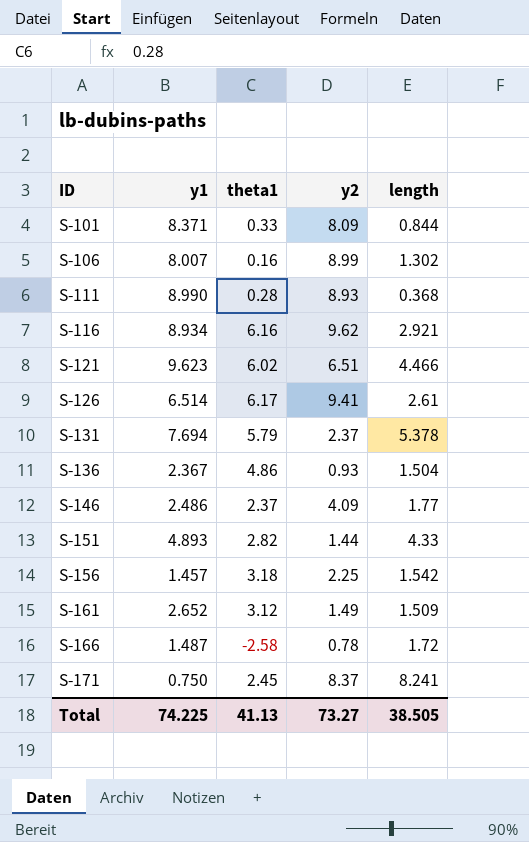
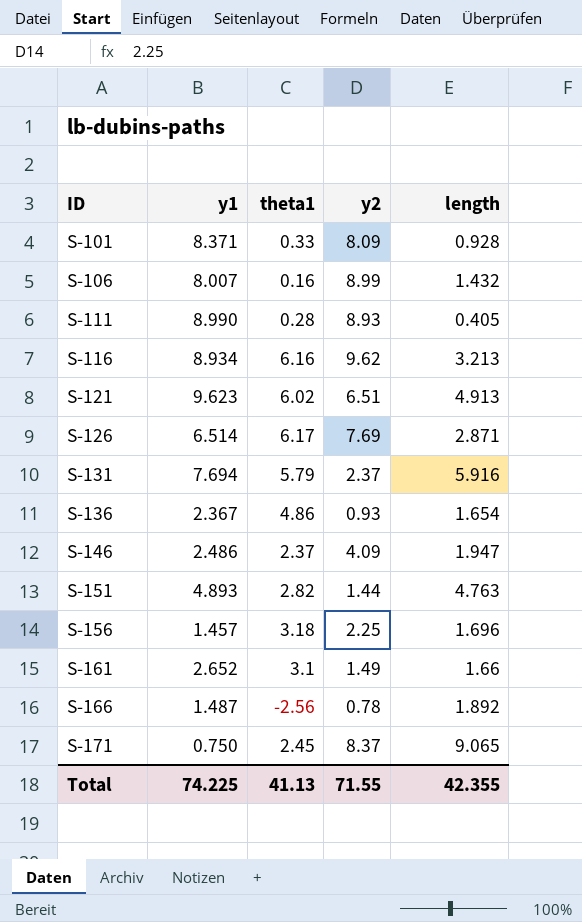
S-101 | length: 0.844 -> 0.928
S-106 | length: 1.302 -> 1.432
S-111 | length: 0.368 -> 0.405
S-116 | length: 2.921 -> 3.213
S-121 | length: 4.466 -> 4.913
S-126 | y2: 9.41 -> 7.69
S-126 | length: 2.61 -> 2.871
S-131 | length: 5.378 -> 5.916
S-136 | length: 1.504 -> 1.654
S-146 | length: 1.77 -> 1.947
S-151 | length: 4.33 -> 4.763
S-156 | length: 1.542 -> 1.696
S-161 | theta1: 3.12 -> 3.1
S-161 | length: 1.509 -> 1.66
S-166 | theta1: -2.58 -> -2.56
S-166 | length: 1.72 -> 1.892
S-171 | length: 8.241 -> 9.065
Total | y2: 73.27 -> 71.55
Total | length: 38.505 -> 42.355

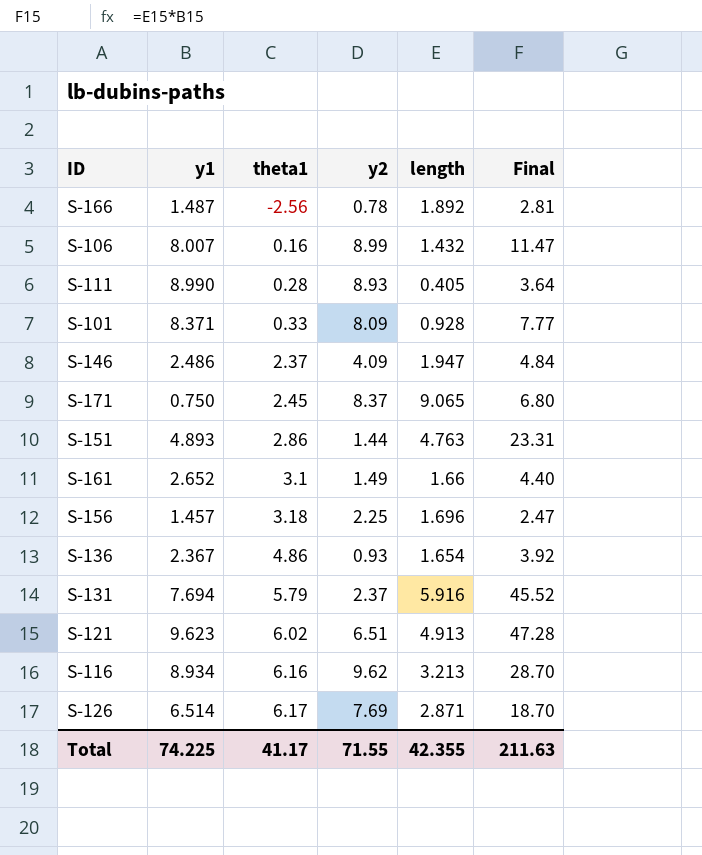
row order: ID ascending -> theta1 ascending
column Final | formula: none -> [y1] * [length]
S-151 | theta1: 2.82 -> 2.86
Total | theta1: 41.13 -> 41.17

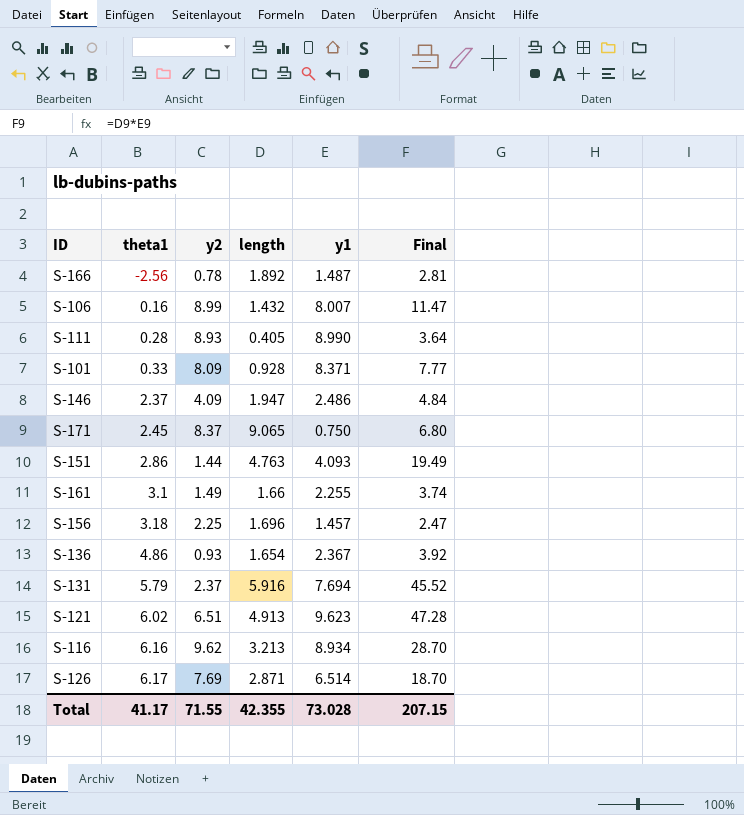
column y1 | position: 2 -> 5
S-151 | y1: 4.893 -> 4.093
S-151 | Final: 23.31 -> 19.49
S-161 | y1: 2.652 -> 2.255
S-161 | Final: 4.40 -> 3.74
Total | y1: 74.225 -> 73.028
Total | Final: 211.63 -> 207.15

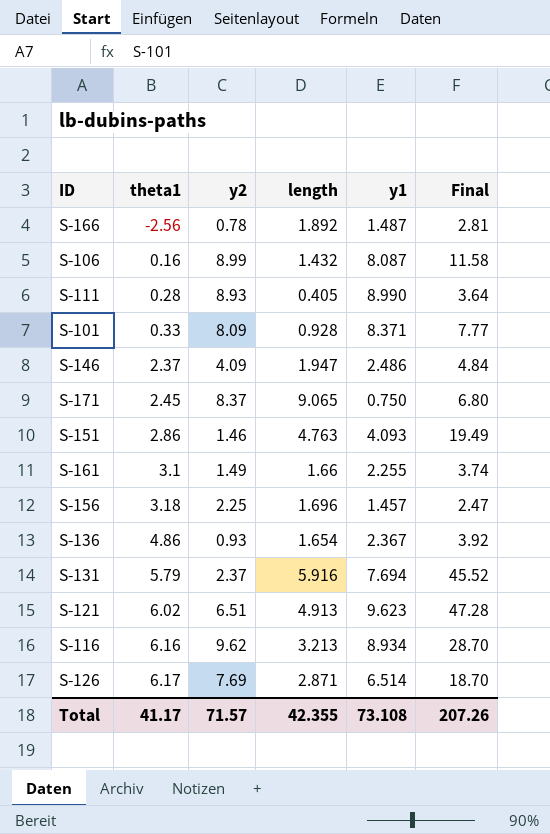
S-106 | y1: 8.007 -> 8.087
S-106 | Final: 11.47 -> 11.58
S-151 | y2: 1.44 -> 1.46
Total | y2: 71.55 -> 71.57
Total | y1: 73.028 -> 73.108
Total | Final: 207.15 -> 207.26

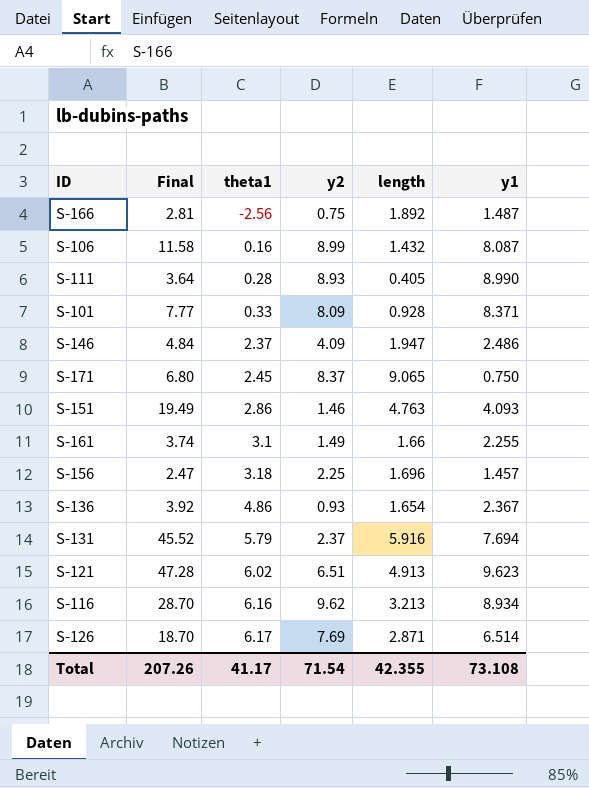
column Final | position: 6 -> 2
S-166 | y2: 0.78 -> 0.75
Total | y2: 71.57 -> 71.54

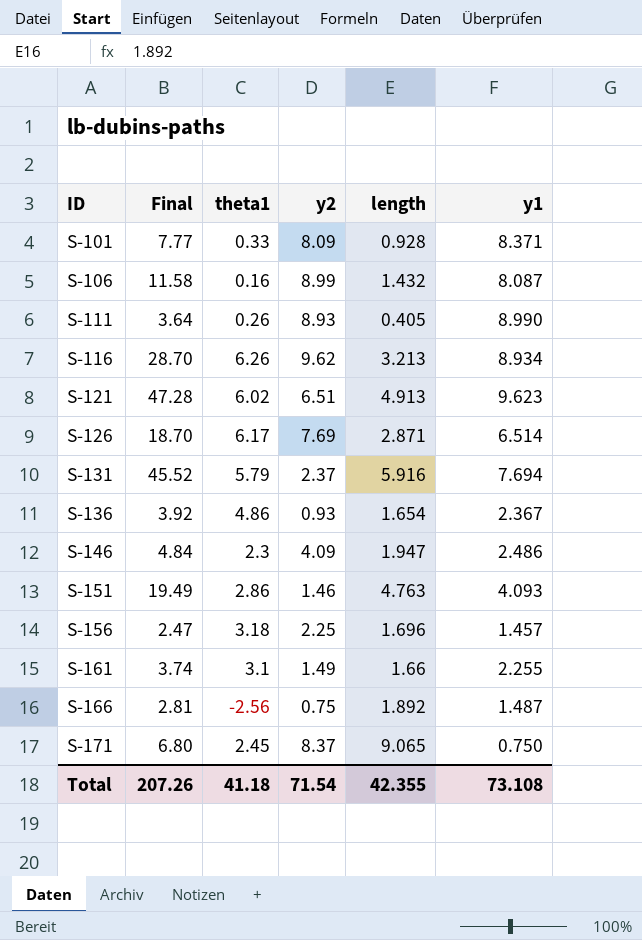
row order: theta1 ascending -> ID ascending
S-111 | theta1: 0.28 -> 0.26
S-116 | theta1: 6.16 -> 6.26
S-146 | theta1: 2.37 -> 2.3
Total | theta1: 41.17 -> 41.18

